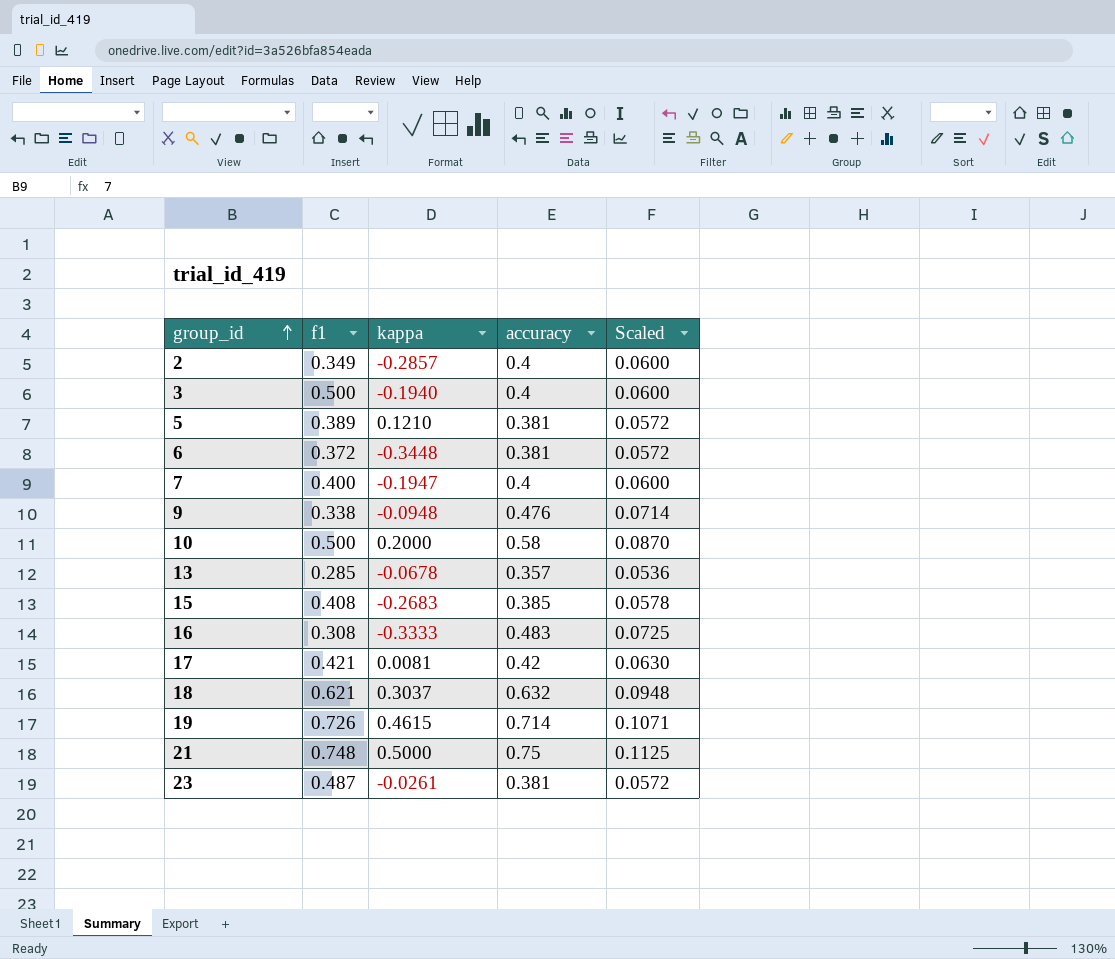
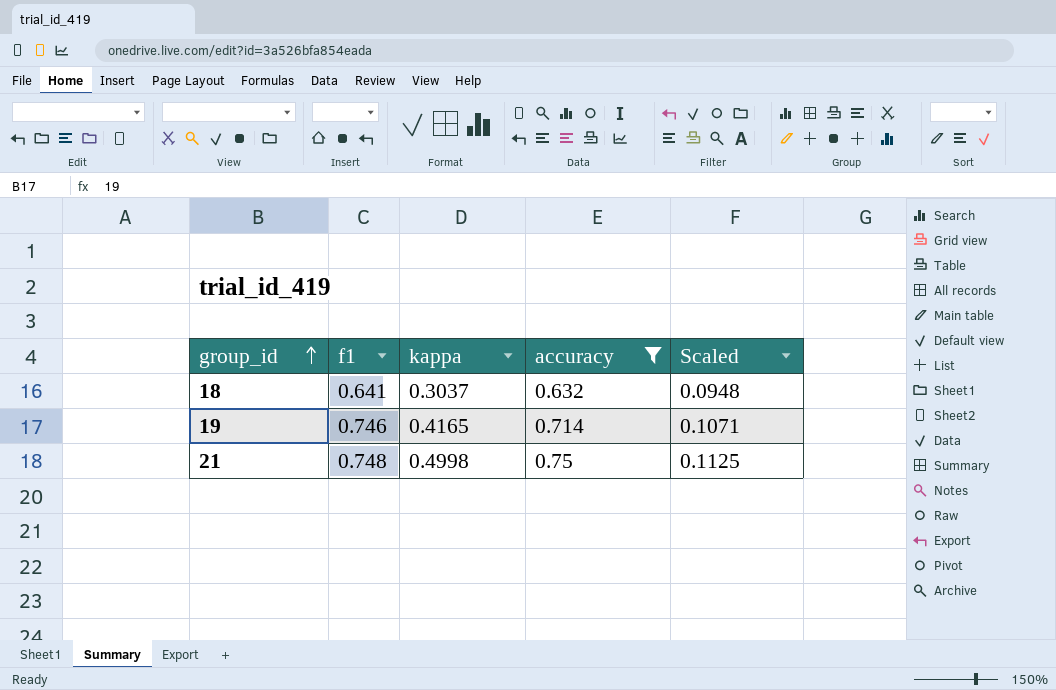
filter: none -> accuracy >= 0.632
18 | f1: 0.621 -> 0.641
19 | f1: 0.726 -> 0.746
19 | kappa: 0.4615 -> 0.4165
21 | kappa: 0.5000 -> 0.4998

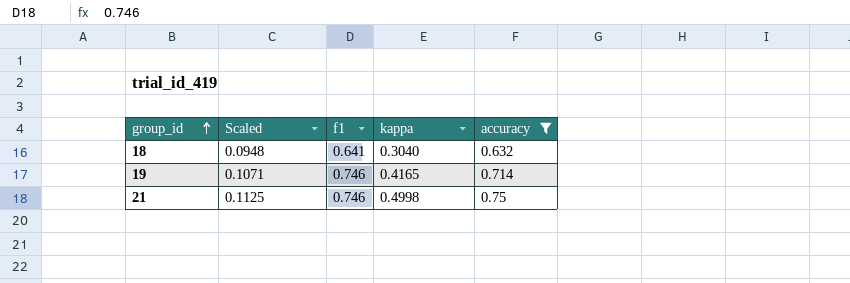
column Scaled | position: 5 -> 2
18 | kappa: 0.3037 -> 0.3040
21 | f1: 0.748 -> 0.746

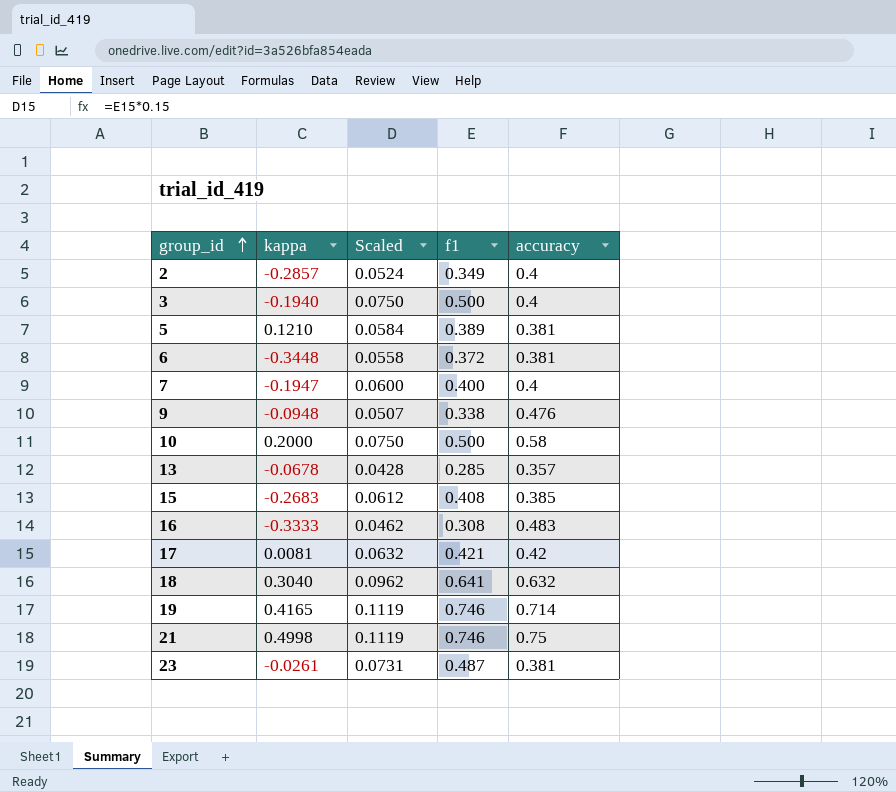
filter: accuracy >= 0.632 -> none
column kappa | position: 4 -> 2
column Scaled | formula: [accuracy] * 0.15 -> [f1] * 0.15

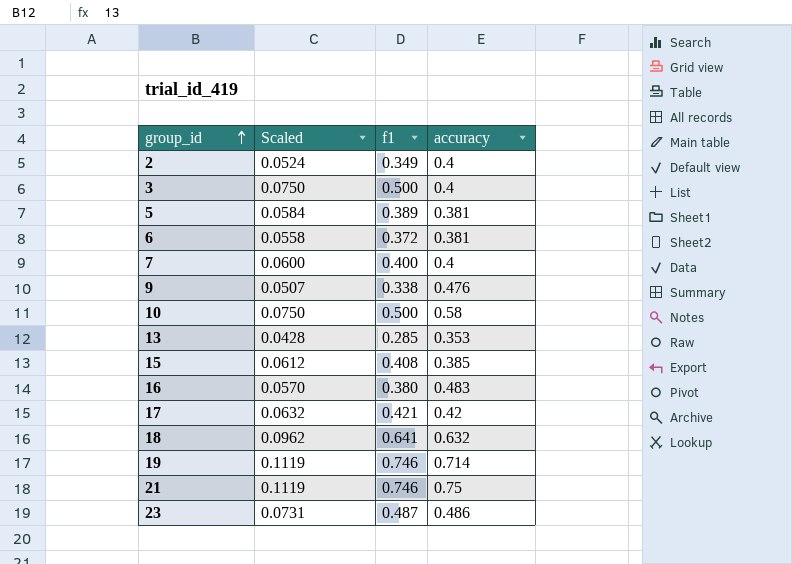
column kappa | position: 2 -> none
13 | accuracy: 0.357 -> 0.353
16 | Scaled: 0.0462 -> 0.0570
16 | f1: 0.308 -> 0.380
23 | accuracy: 0.381 -> 0.486

